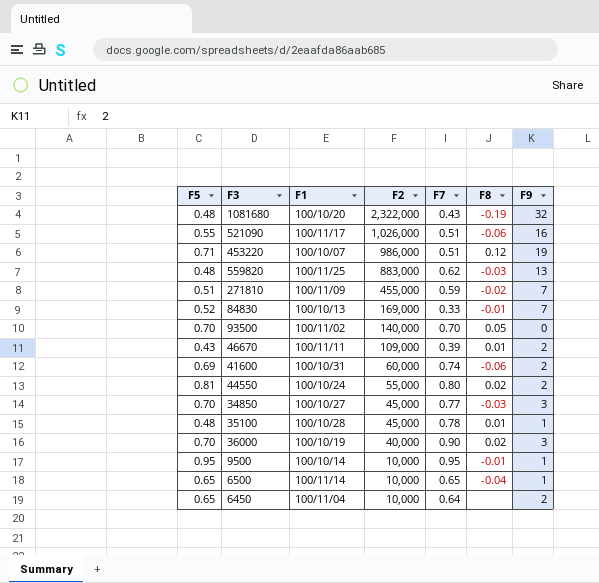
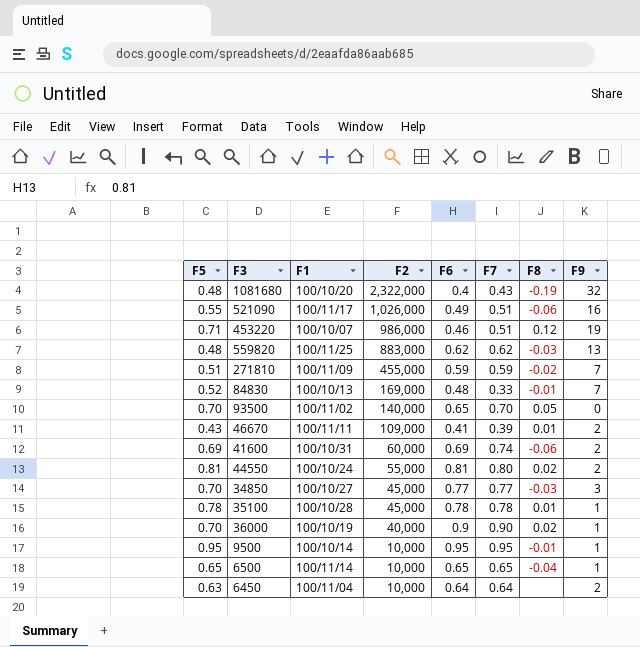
column F6 | position: none -> 5
35100 | F5: 0.48 -> 0.78
36000 | F9: 3 -> 1
6450 | F5: 0.65 -> 0.63

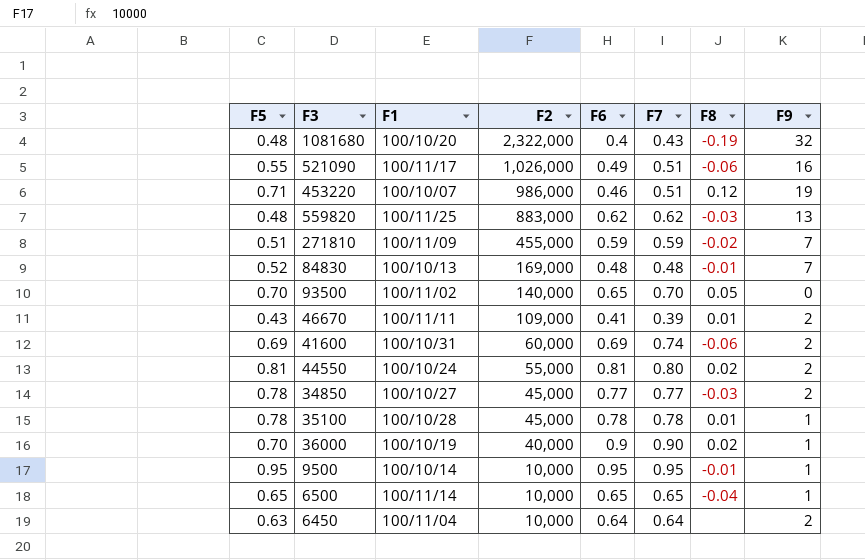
84830 | F7: 0.33 -> 0.48
34850 | F5: 0.70 -> 0.78
34850 | F9: 3 -> 2

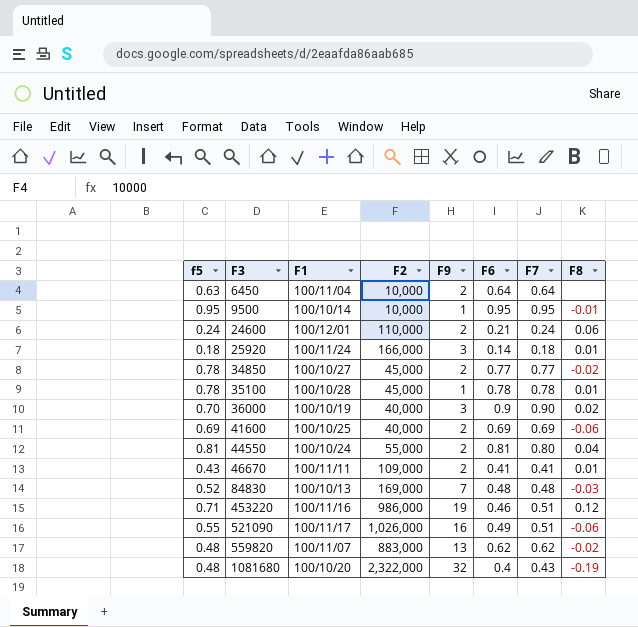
row order: F2 descending -> F3 ascending
column name: F5 -> f5
column F9 | position: 8 -> 5
row 271810: 0.51 | 100/11/09 | 455,000 | 0.59 | 0.59 | -0.02 | 7 -> none
row 93500: 0.70 | 100/11/02 | 140,000 | 0.65 | 0.70 | 0.05 | 0 -> none
row 6500: 0.65 | 100/11/14 | 10,000 | 0.65 | 0.65 | -0.04 | 1 -> none
row 24600: none -> 0.24 | 100/12/01 | 110,000 | 2 | 0.21 | 0.24 | 0.06
row 25920: none -> 0.18 | 100/11/24 | 166,000 | 3 | 0.14 | 0.18 | 0.01
34850 | F8: -0.03 -> -0.02
36000 | F9: 1 -> 3
41600 | F1: 100/10/31 -> 100/10/25
41600 | F2: 60,000 -> 40,000
41600 | F7: 0.74 -> 0.69
44550 | F8: 0.02 -> 0.04
46670 | F7: 0.39 -> 0.41
84830 | F8: -0.01 -> -0.03
453220 | F1: 100/10/07 -> 100/11/16
559820 | F1: 100/11/25 -> 100/11/07
559820 | F8: -0.03 -> -0.02

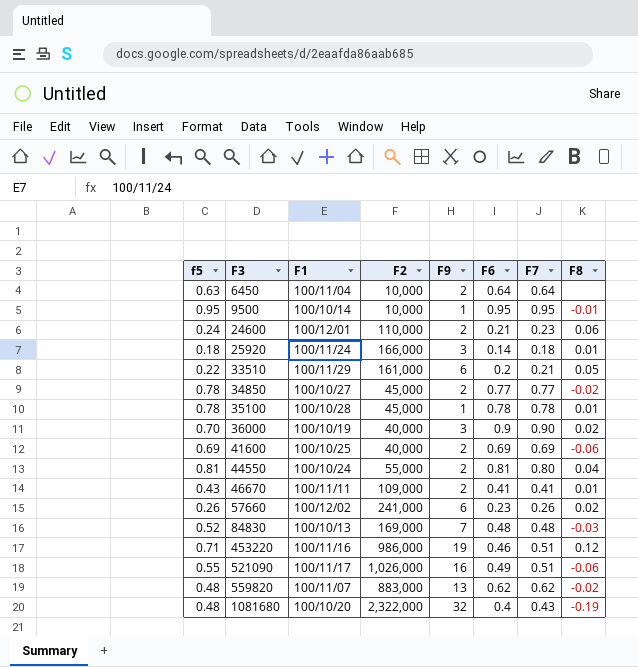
24600 | F7: 0.24 -> 0.23
row 33510: none -> 0.22 | 100/11/29 | 161,000 | 6 | 0.2 | 0.21 | 0.05
row 57660: none -> 0.26 | 100/12/02 | 241,000 | 6 | 0.23 | 0.26 | 0.02

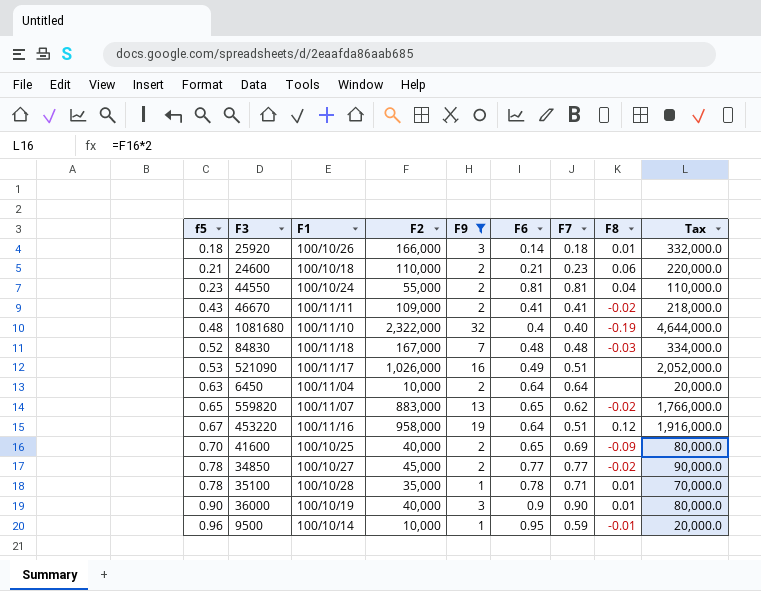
filter: none -> F9 != 6
row order: F3 ascending -> f5 ascending
column Tax | formula: none -> [F2] * 2
25920 | F1: 100/11/24 -> 100/10/26
24600 | f5: 0.24 -> 0.21
24600 | F1: 100/12/01 -> 100/10/18
44550 | f5: 0.81 -> 0.23
44550 | F7: 0.80 -> 0.81
46670 | F8: 0.01 -> -0.02
1081680 | F1: 100/10/20 -> 100/11/10
1081680 | F7: 0.43 -> 0.40
84830 | F1: 100/10/13 -> 100/11/18
84830 | F2: 169,000 -> 167,000
521090 | f5: 0.55 -> 0.53
521090 | F8: -0.06 -> none
559820 | f5: 0.48 -> 0.65
559820 | F6: 0.62 -> 0.65
453220 | f5: 0.71 -> 0.67
453220 | F2: 986,000 -> 958,000
453220 | F6: 0.46 -> 0.64
41600 | f5: 0.69 -> 0.70
41600 | F6: 0.69 -> 0.65
41600 | F8: -0.06 -> -0.09
35100 | F2: 45,000 -> 35,000
35100 | F7: 0.78 -> 0.71
36000 | f5: 0.70 -> 0.90
36000 | F8: 0.02 -> 0.01
9500 | f5: 0.95 -> 0.96
9500 | F7: 0.95 -> 0.59

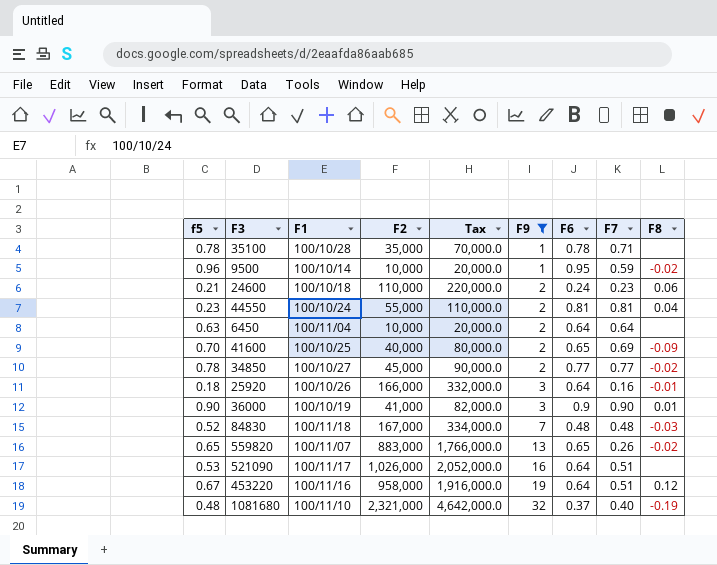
row order: f5 ascending -> F9 ascending
column Tax | position: 9 -> 5
row 46670: 0.43 | 100/11/11 | 109,000 | 2 | 0.41 | 0.41 | -0.02 | 218,000.0 -> none
35100 | F8: 0.01 -> none
9500 | F8: -0.01 -> -0.02
24600 | F6: 0.21 -> 0.24
25920 | F6: 0.14 -> 0.64
25920 | F7: 0.18 -> 0.16
25920 | F8: 0.01 -> -0.01
36000 | F2: 40,000 -> 41,000
36000 | Tax: 80,000.0 -> 82,000.0
559820 | F7: 0.62 -> 0.26
521090 | F6: 0.49 -> 0.64
1081680 | F2: 2,322,000 -> 2,321,000
1081680 | Tax: 4,644,000.0 -> 4,642,000.0
1081680 | F6: 0.4 -> 0.37

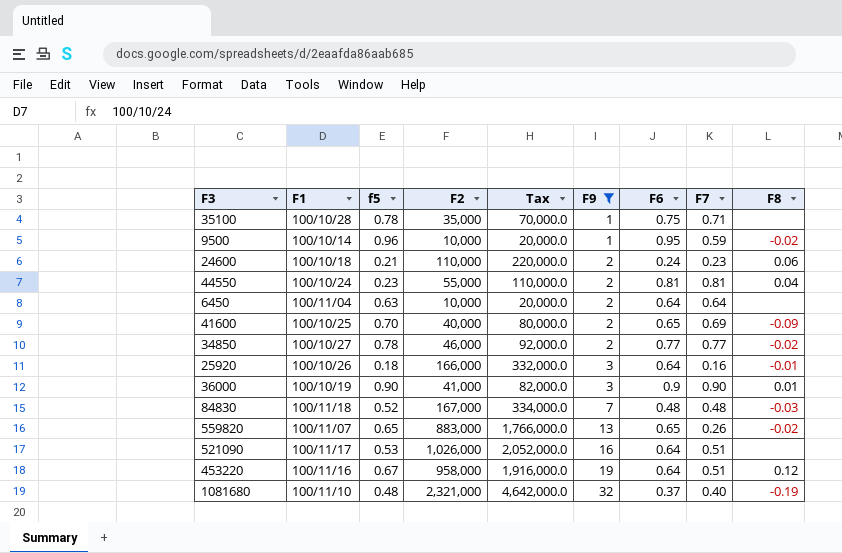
column f5 | position: 1 -> 3
35100 | F6: 0.78 -> 0.75
34850 | F2: 45,000 -> 46,000
34850 | Tax: 90,000.0 -> 92,000.0

